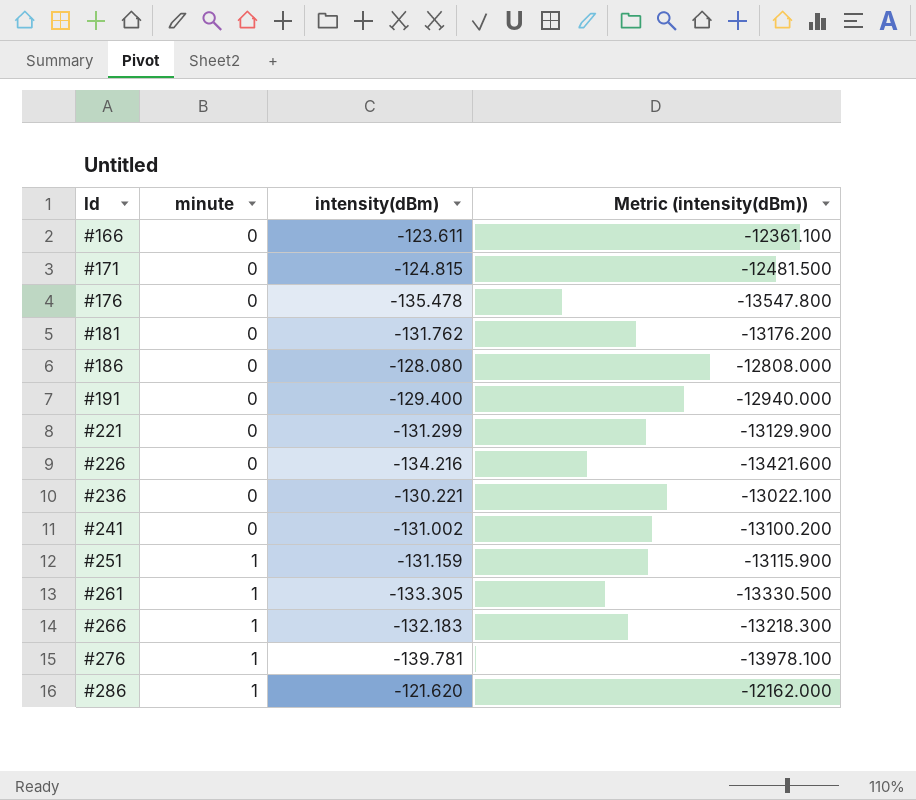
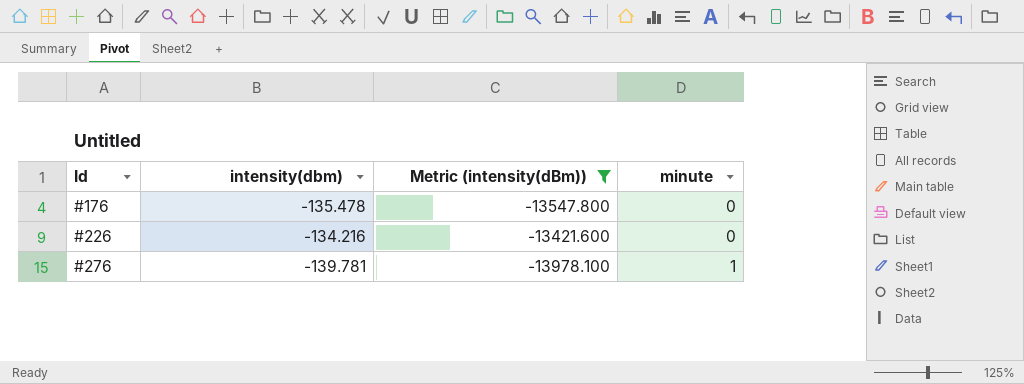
filter: none -> Metric (intensity(dBm)) <= -13421.600
column name: intensity(dBm) -> intensity(dbm)
column minute | position: 2 -> 4

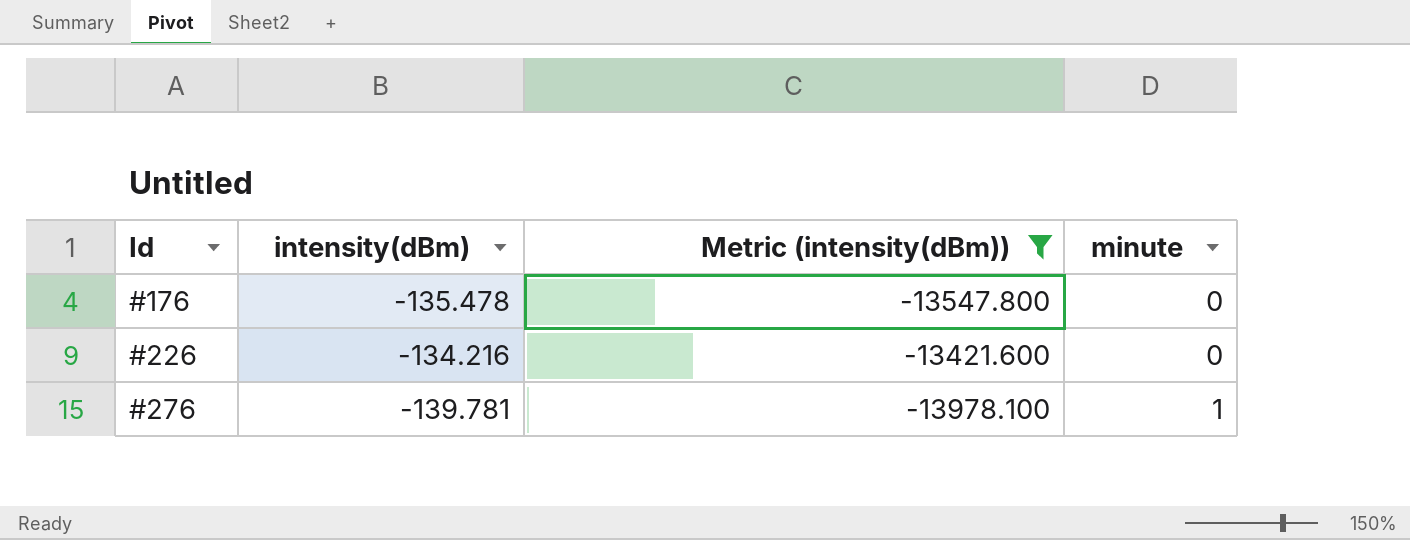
column name: intensity(dbm) -> intensity(dBm)

